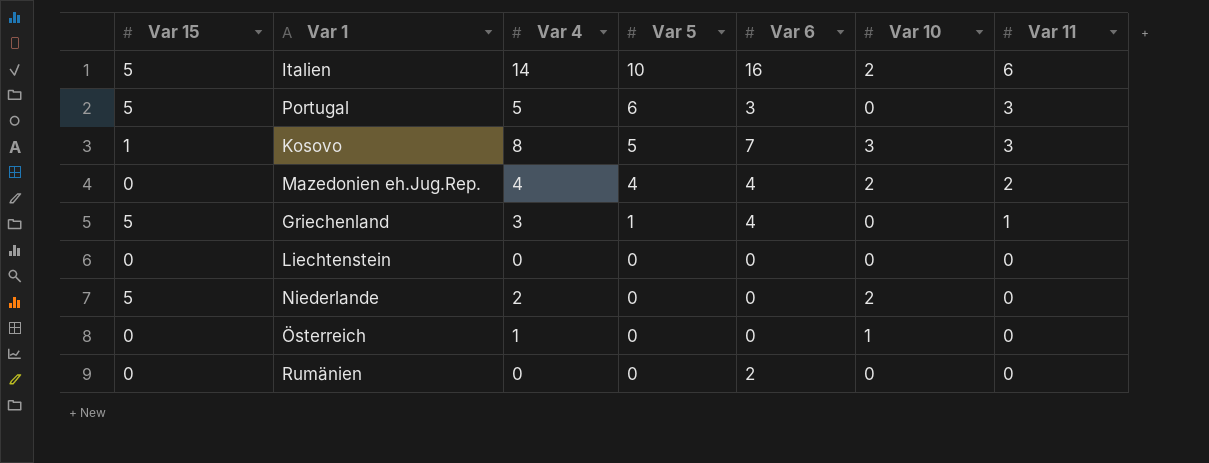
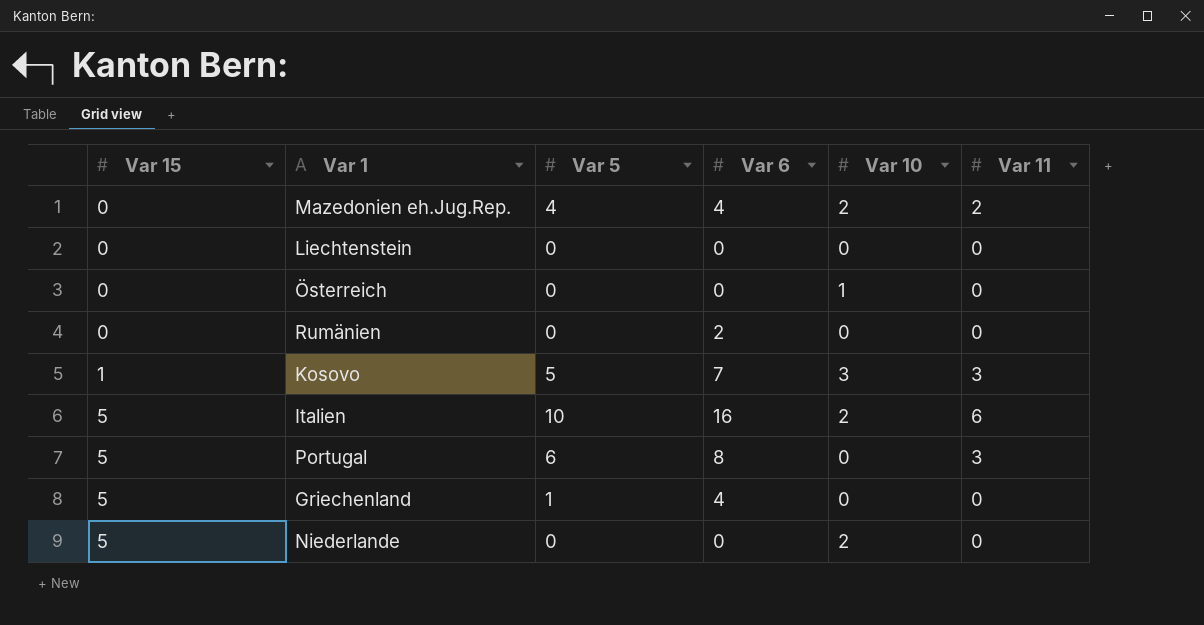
row order: Var 5 descending -> Var 15 ascending
column Var 4 | position: 3 -> none
Portugal | Var 6: 3 -> 8
Griechenland | Var 11: 1 -> 0

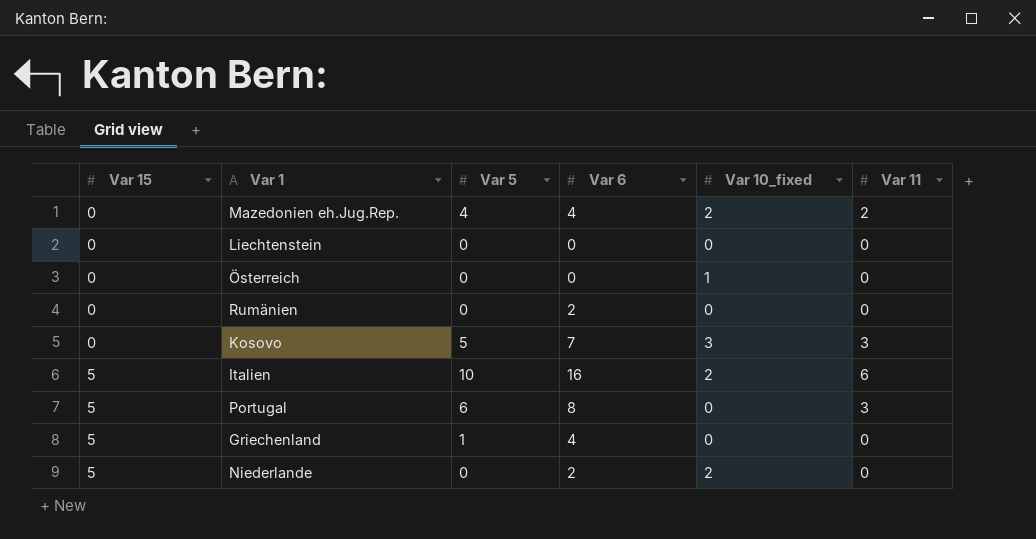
column name: Var 10 -> Var 10_fixed
Kosovo | Var 15: 1 -> 0
Niederlande | Var 6: 0 -> 2

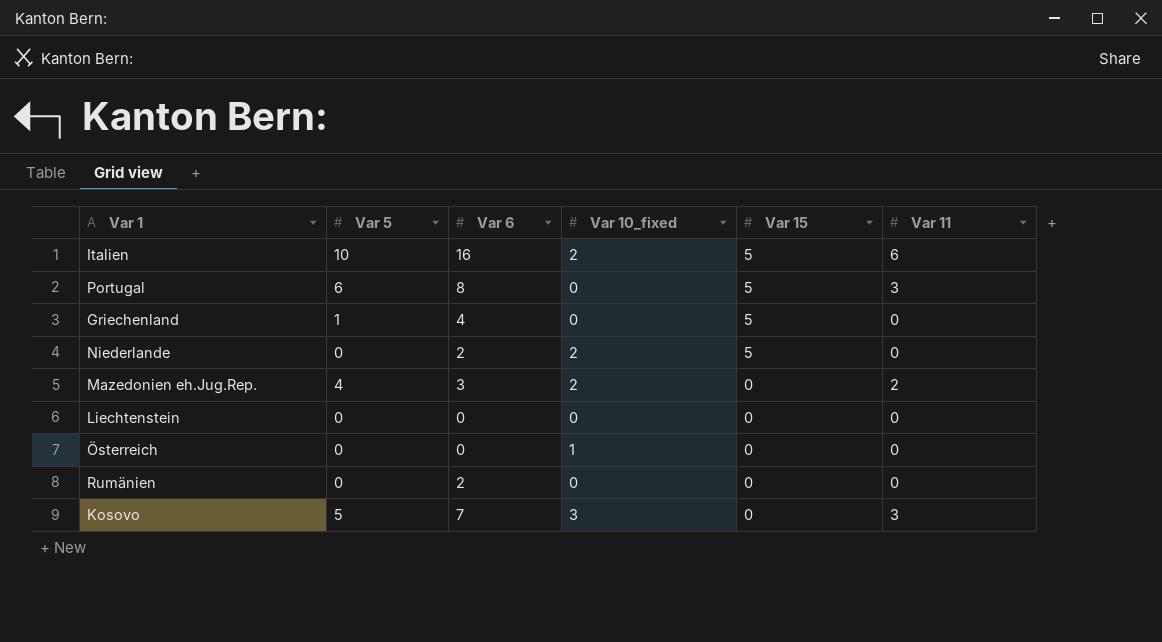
row order: Var 15 ascending -> Var 15 descending
column Var 15 | position: 1 -> 5
Mazedonien eh.Jug.Rep. | Var 6: 4 -> 3

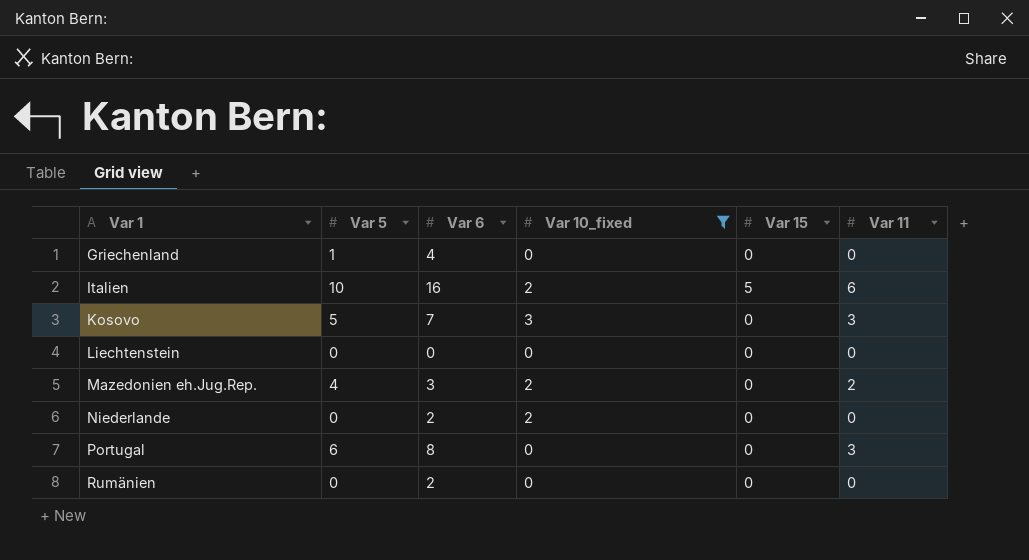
filter: none -> Var 10_fixed != 1
row order: Var 15 descending -> Var 1 ascending
Griechenland | Var 15: 5 -> 0
Niederlande | Var 15: 5 -> 0
Portugal | Var 15: 5 -> 0

